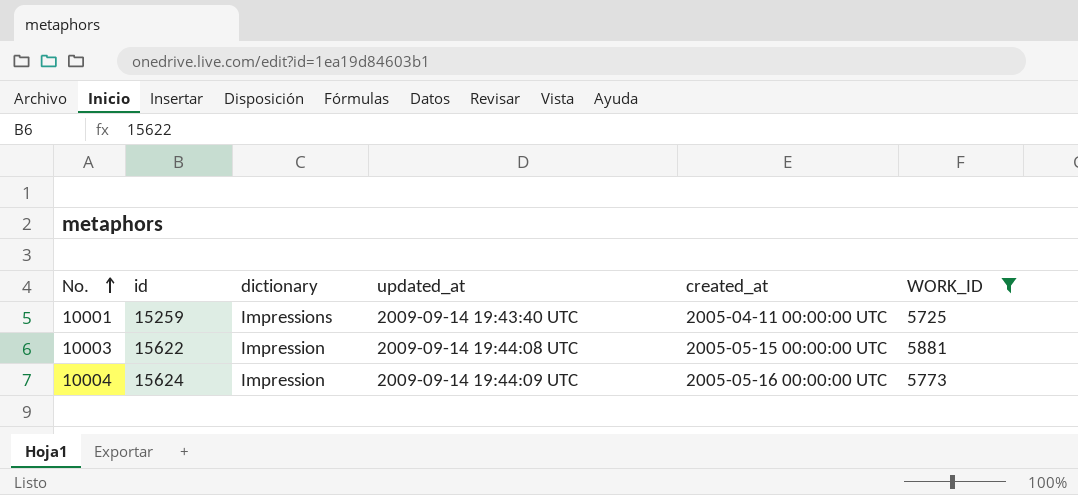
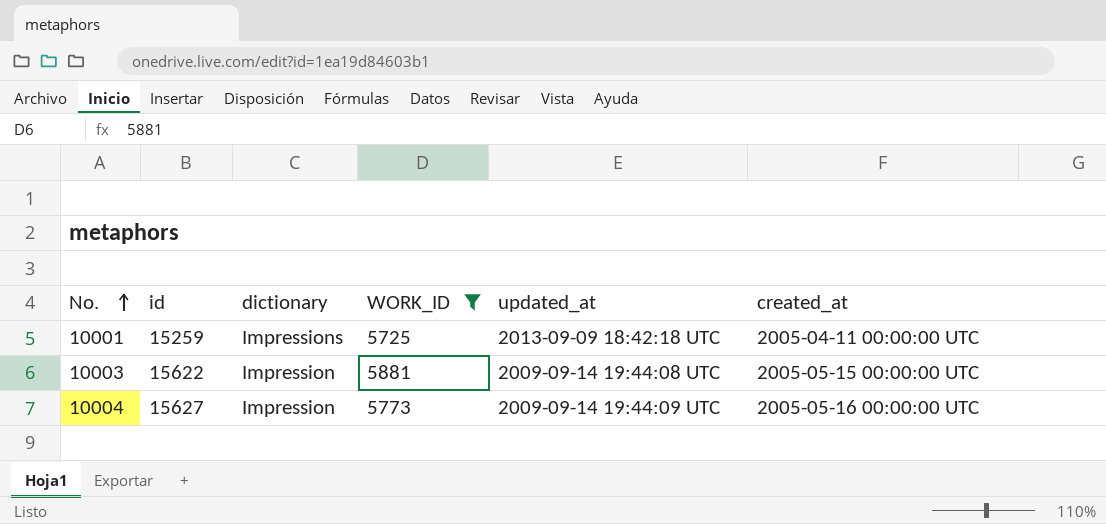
column WORK_ID | position: 6 -> 4
10001 | updated_at: 2009-09-14 19:43:40 UTC -> 2013-09-09 18:42:18 UTC
10004 | id: 15624 -> 15627

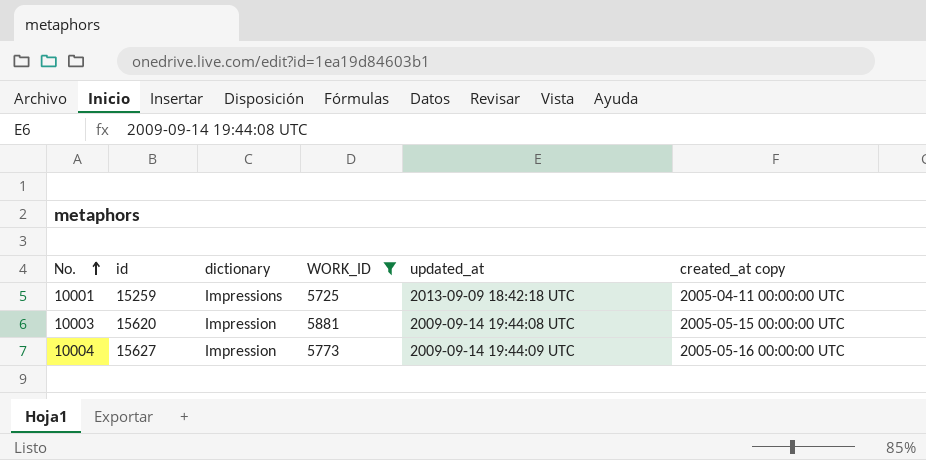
column name: created_at -> created_at copy
10003 | id: 15622 -> 15620

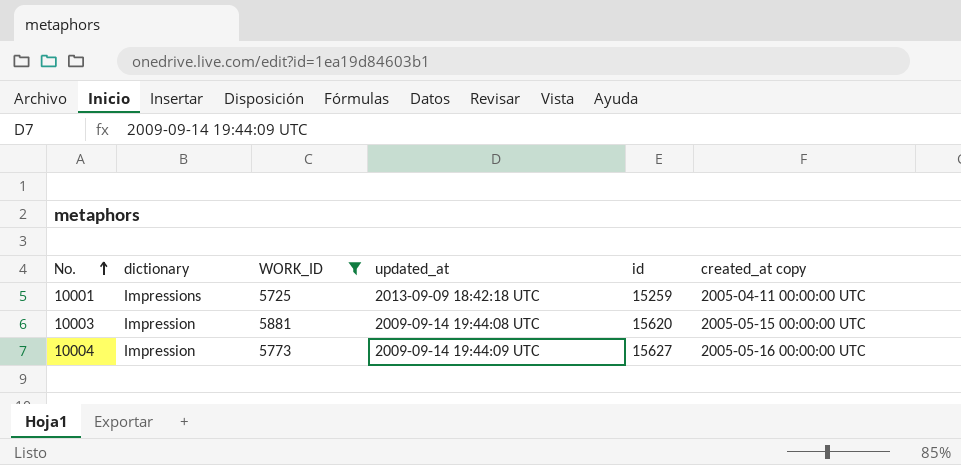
column id | position: 2 -> 5

